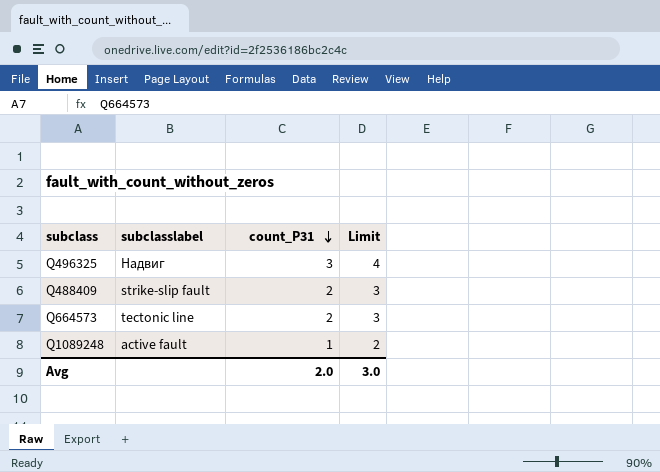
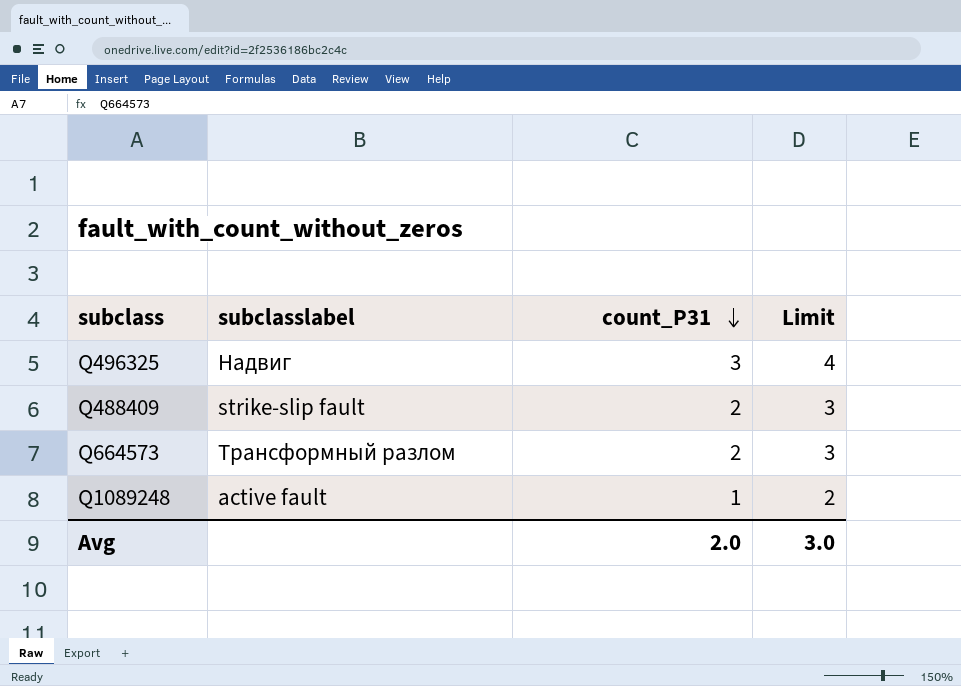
Q664573 | subclasslabel: tectonic line -> Трансформный разлом

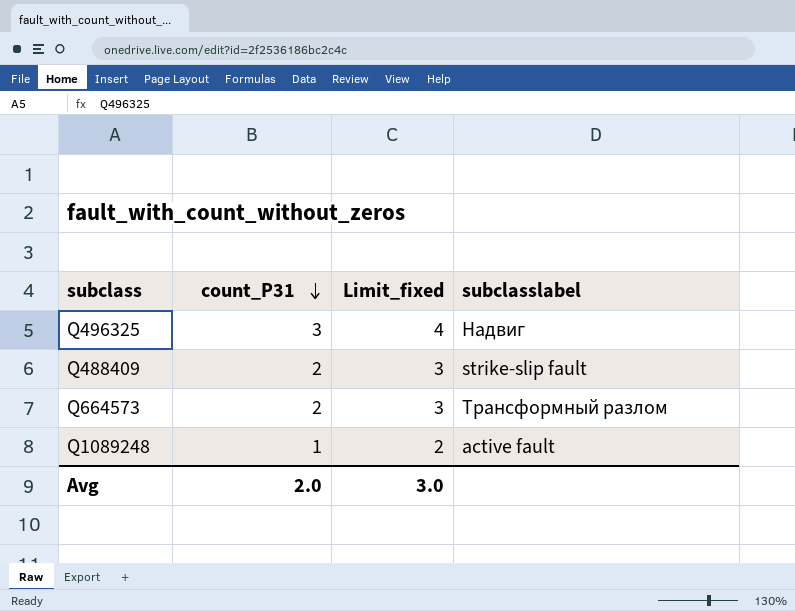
column name: Limit -> Limit_fixed
column subclasslabel | position: 2 -> 4

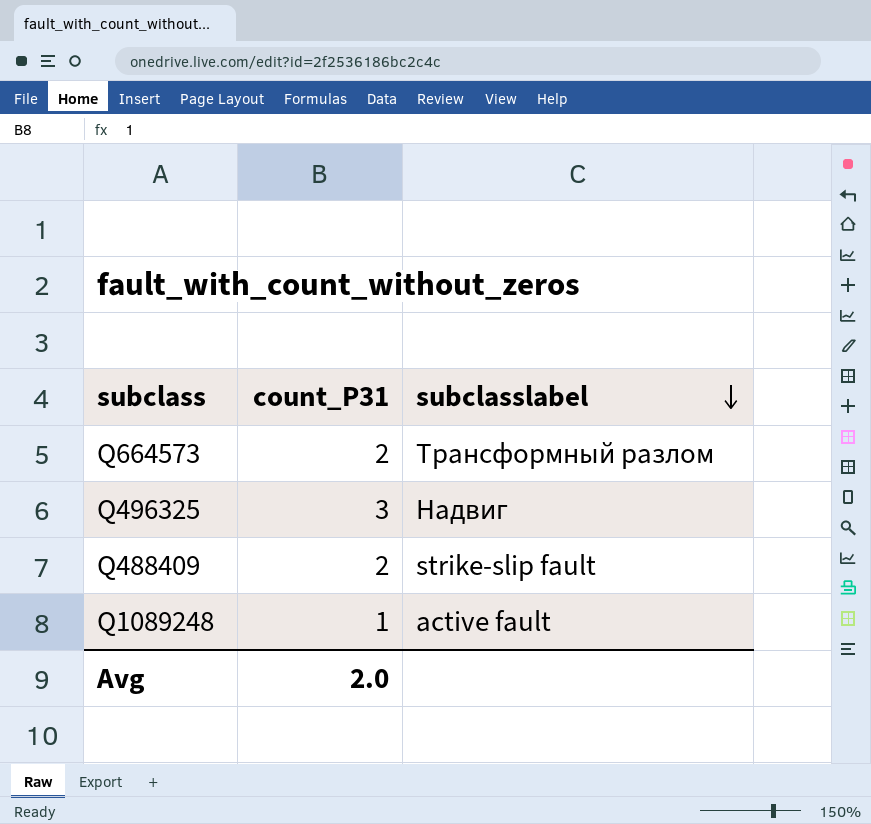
row order: count_P31 descending -> subclasslabel descending
column Limit_fixed | formula: [count_P31] + 1 -> none

